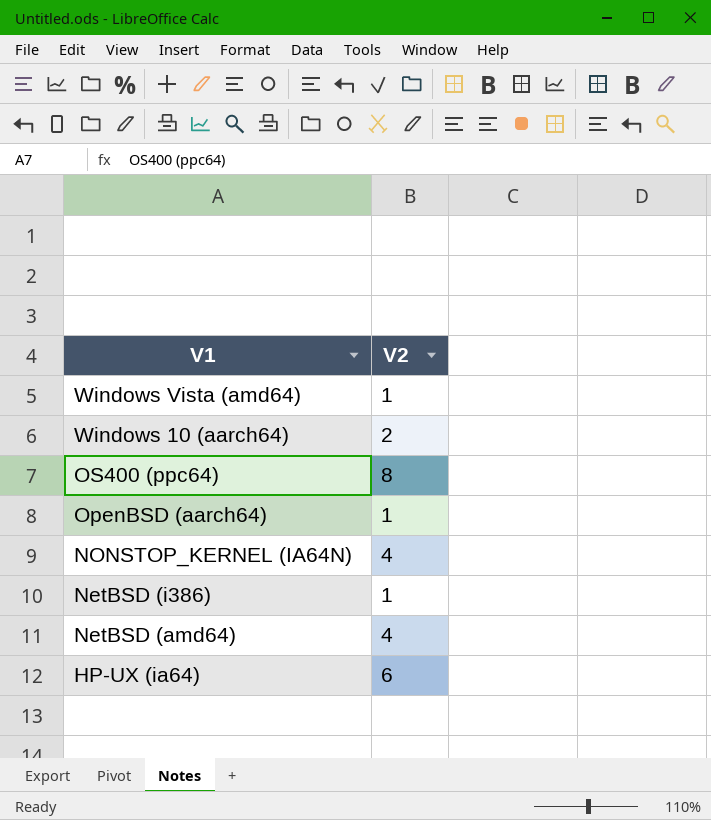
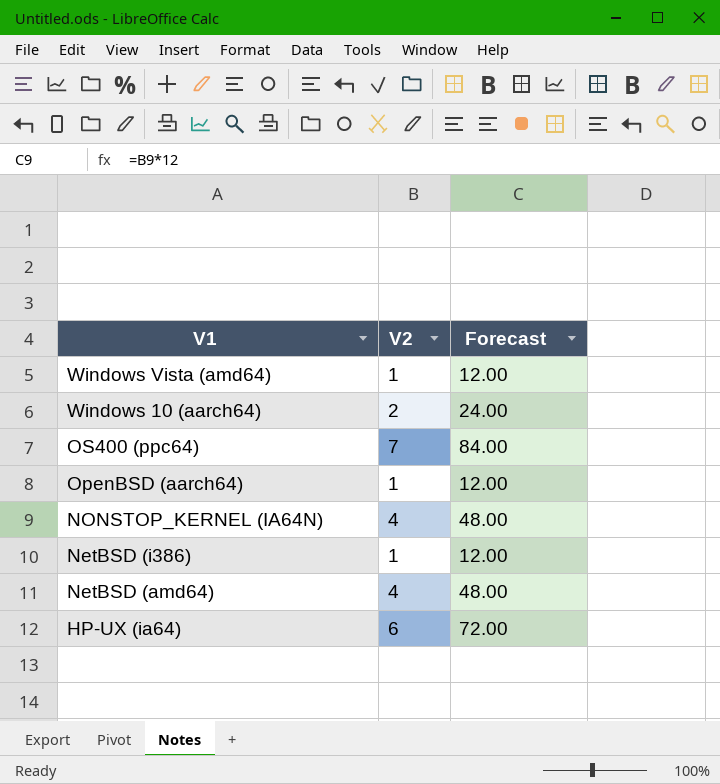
column Forecast | formula: none -> [V2] * 12
OS400 (ppc64) | V2: 8 -> 7

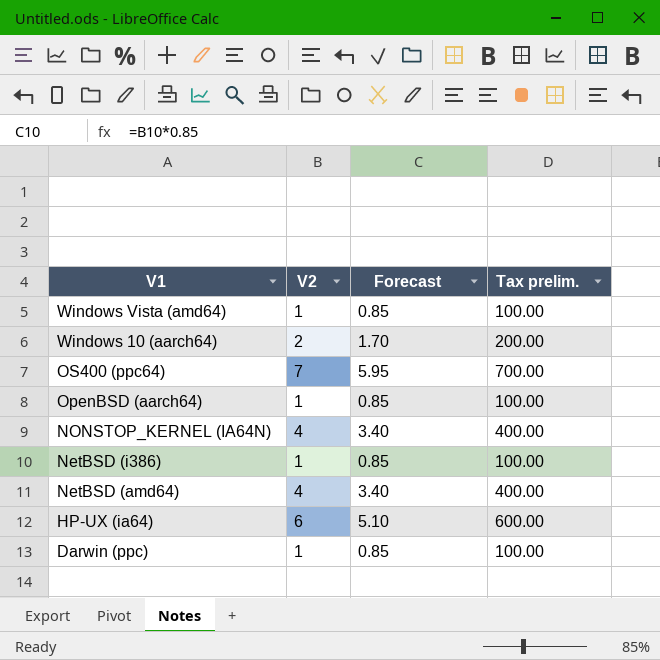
column Forecast | formula: [V2] * 12 -> [V2] * 0.85
column Tax prelim. | formula: none -> [V2] * 100
row Darwin (ppc): none -> 1 | 0.85 | 100.00

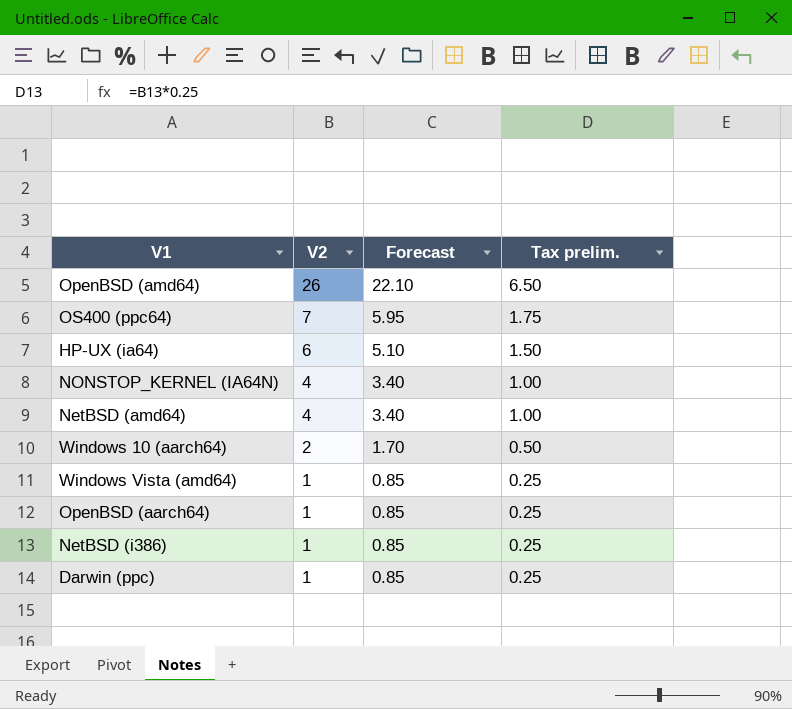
row order: V1 descending -> V2 descending
column Tax prelim. | formula: [V2] * 100 -> [V2] * 0.25
row OpenBSD (amd64): none -> 26 | 22.10 | 6.50

